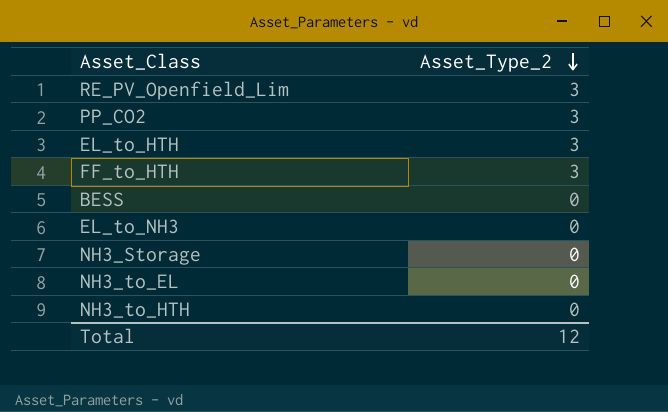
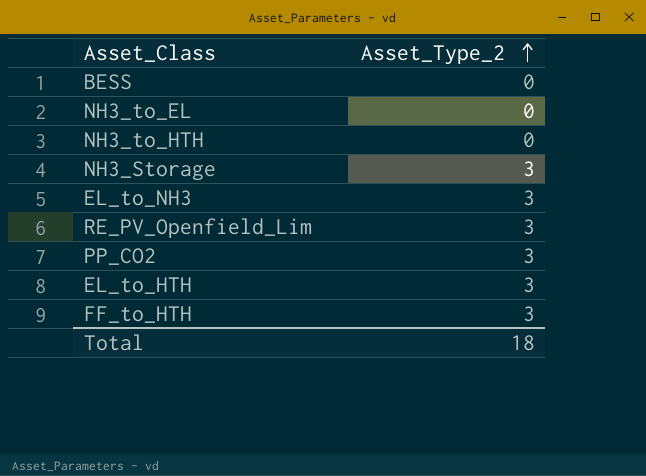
row order: Asset_Type_2 descending -> Asset_Type_2 ascending
NH3_Storage | Asset_Type_2: 0 -> 3
EL_to_NH3 | Asset_Type_2: 0 -> 3
Total | Asset_Type_2: 12 -> 18

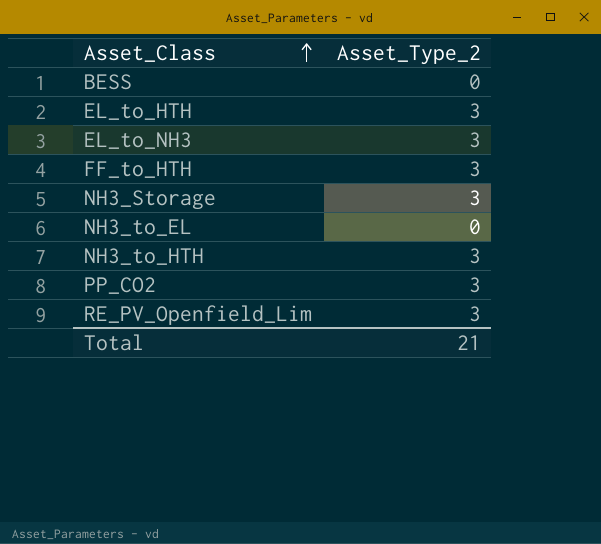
row order: Asset_Type_2 ascending -> Asset_Class ascending
NH3_to_HTH | Asset_Type_2: 0 -> 3
Total | Asset_Type_2: 18 -> 21

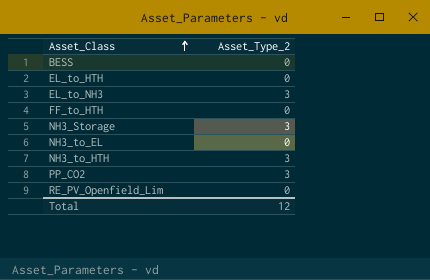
EL_to_HTH | Asset_Type_2: 3 -> 0
FF_to_HTH | Asset_Type_2: 3 -> 0
RE_PV_Openfield_Lim | Asset_Type_2: 3 -> 0
Total | Asset_Type_2: 21 -> 12

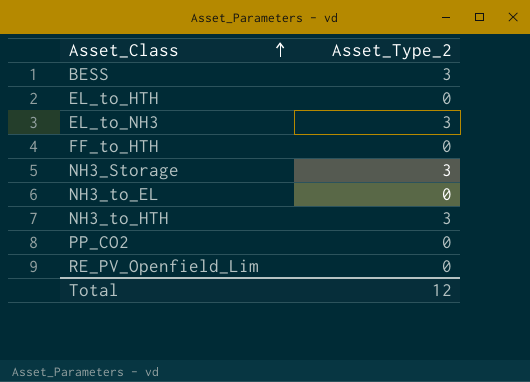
BESS | Asset_Type_2: 0 -> 3
PP_CO2 | Asset_Type_2: 3 -> 0

